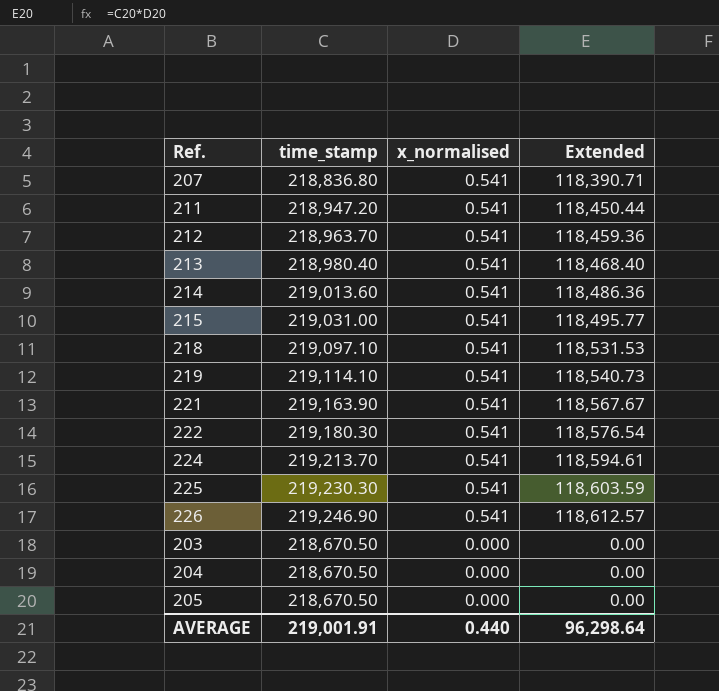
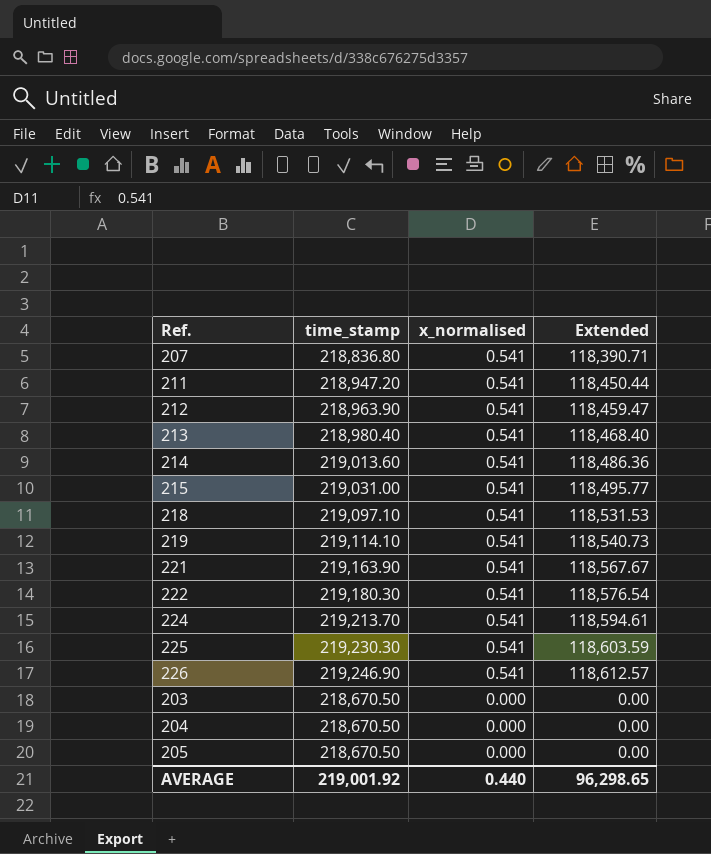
212 | time_stamp: 218,963.70 -> 218,963.90
212 | Extended: 118,459.36 -> 118,459.47
AVERAGE | time_stamp: 219,001.91 -> 219,001.92
AVERAGE | Extended: 96,298.64 -> 96,298.65

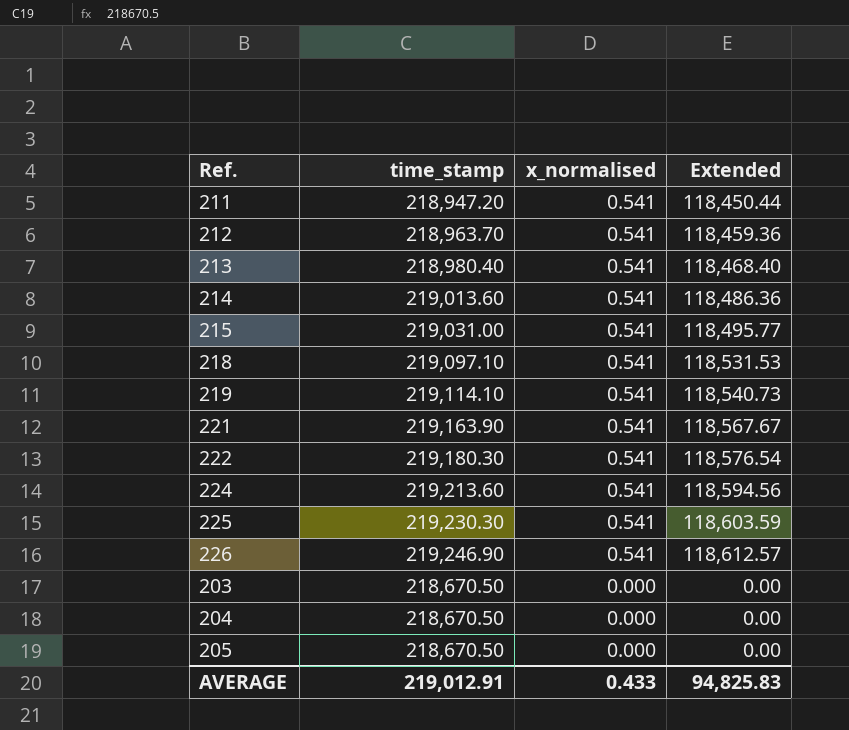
row 207: 218,836.80 | 0.541 | 118,390.71 -> none
212 | time_stamp: 218,963.90 -> 218,963.70
212 | Extended: 118,459.47 -> 118,459.36
224 | time_stamp: 219,213.70 -> 219,213.60
224 | Extended: 118,594.61 -> 118,594.56
AVERAGE | time_stamp: 219,001.92 -> 219,012.91
AVERAGE | x_normalised: 0.440 -> 0.433
AVERAGE | Extended: 96,298.65 -> 94,825.83

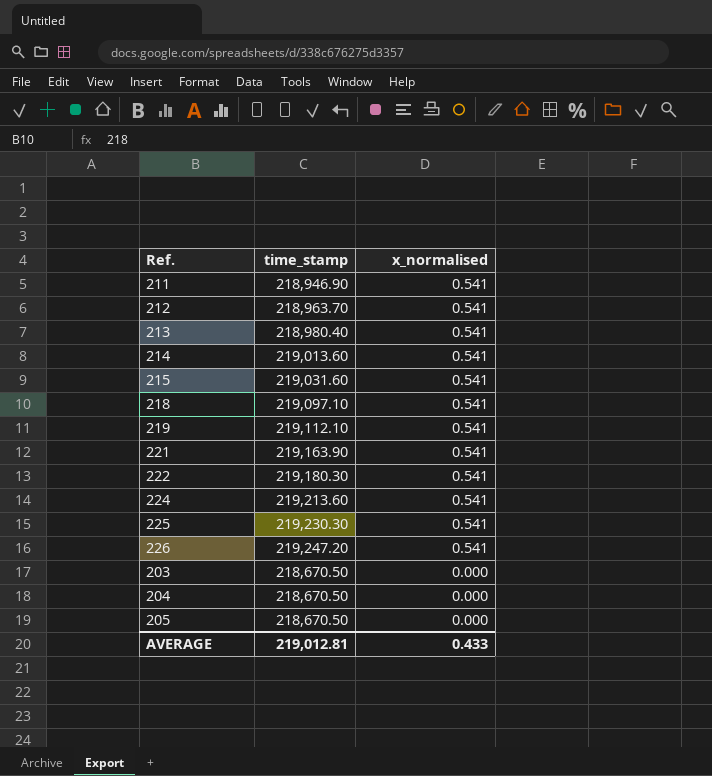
column Extended | formula: [time_stamp] * [x_normalised] -> none
211 | time_stamp: 218,947.20 -> 218,946.90
215 | time_stamp: 219,031.00 -> 219,031.60
219 | time_stamp: 219,114.10 -> 219,112.10
226 | time_stamp: 219,246.90 -> 219,247.20
AVERAGE | time_stamp: 219,012.91 -> 219,012.81

